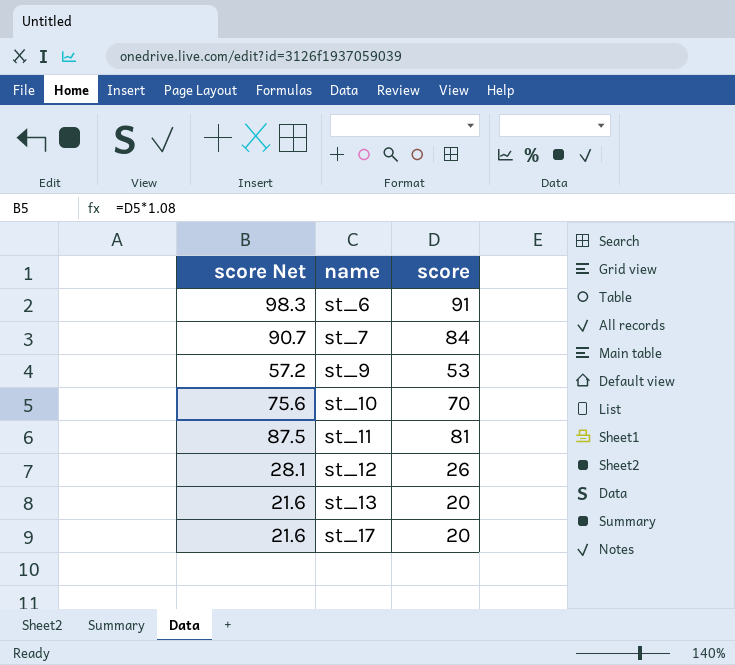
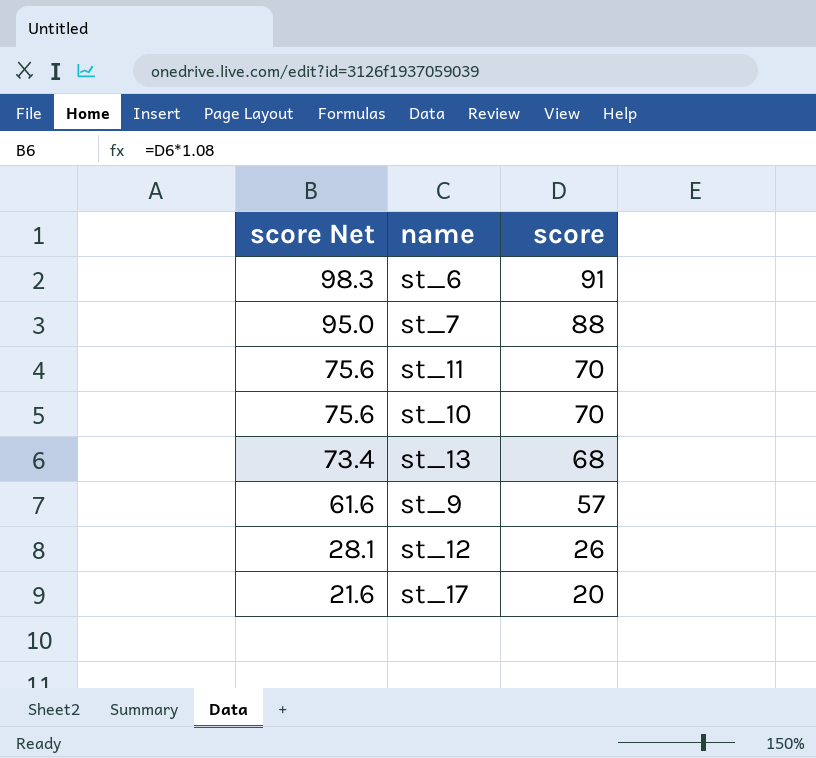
row order: name ascending -> score Net descending
st_7 | score Net: 90.7 -> 95.0
st_7 | score: 84 -> 88
st_11 | score Net: 87.5 -> 75.6
st_11 | score: 81 -> 70
st_13 | score Net: 21.6 -> 73.4
st_13 | score: 20 -> 68
st_9 | score Net: 57.2 -> 61.6
st_9 | score: 53 -> 57

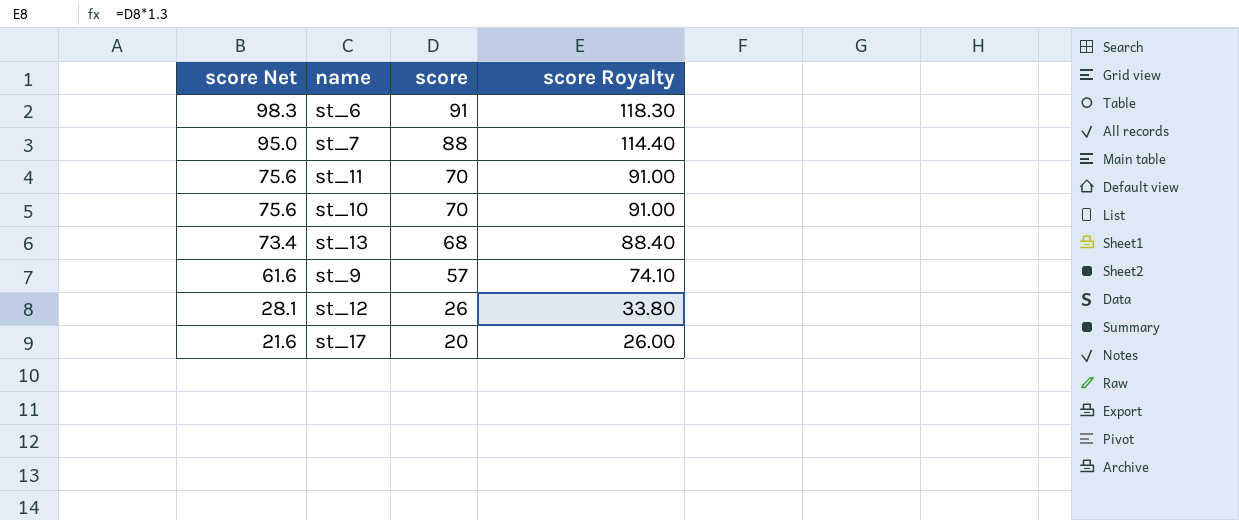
column score Royalty | formula: none -> [score] * 1.3

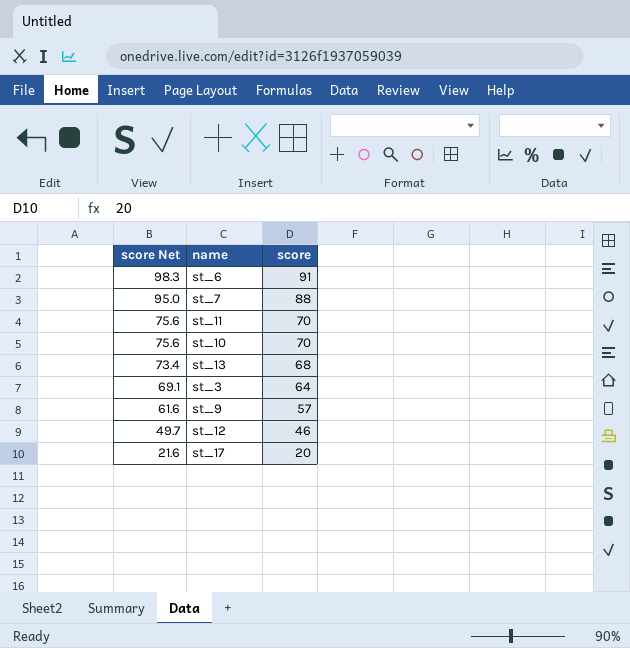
column score Royalty | formula: [score] * 1.3 -> none
row st_3: none -> 69.1 | 64
st_12 | score Net: 28.1 -> 49.7
st_12 | score: 26 -> 46

